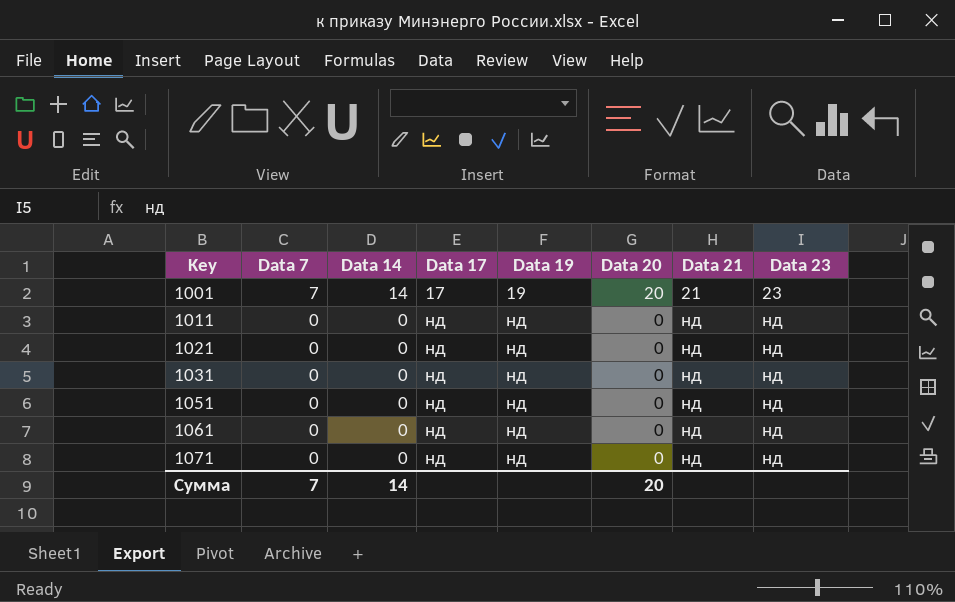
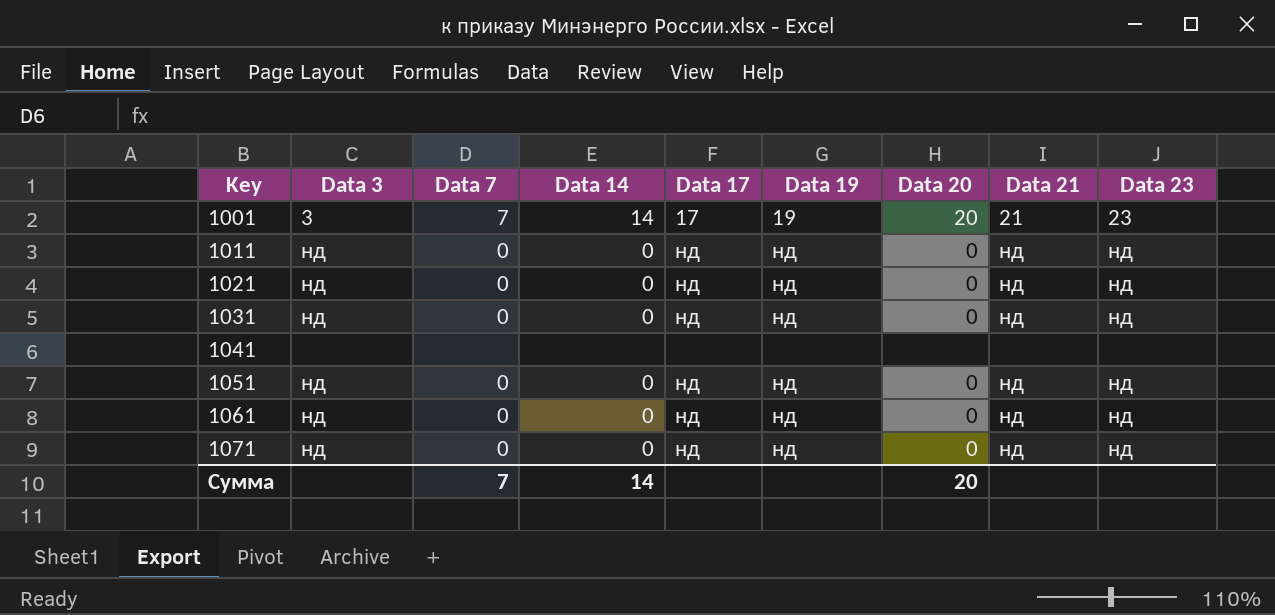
column Data 3 | position: none -> 2
row 1041: none -> none | none | none | none | none | none | none | none

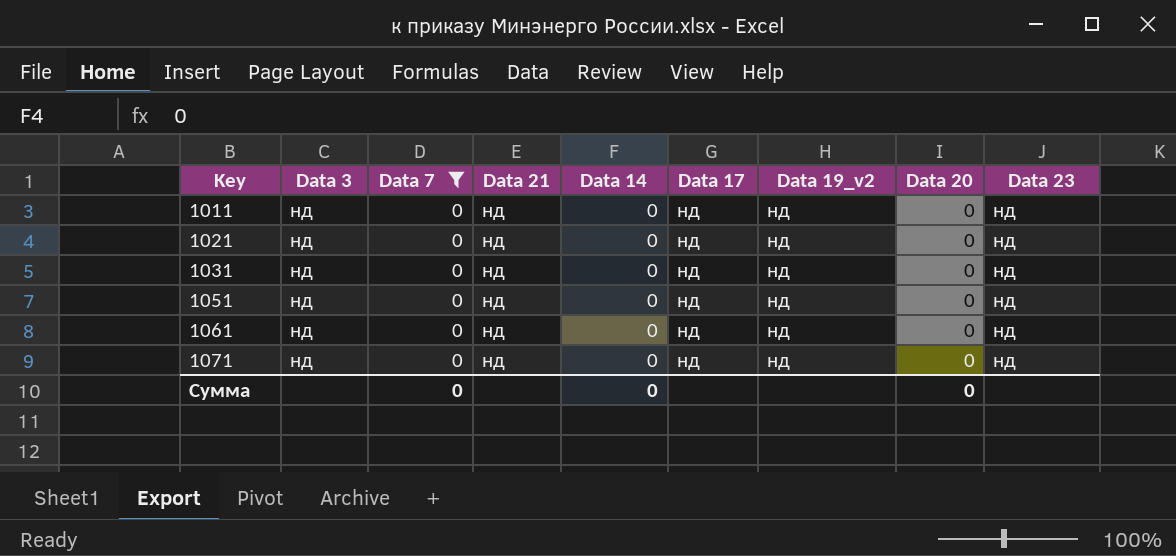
filter: none -> Data 7 = 0
column Data 21 | position: 8 -> 4
column name: Data 19 -> Data 19_v2
Сумма | Data 7: 7 -> 0
Сумма | Data 14: 14 -> 0
Сумма | Data 20: 20 -> 0

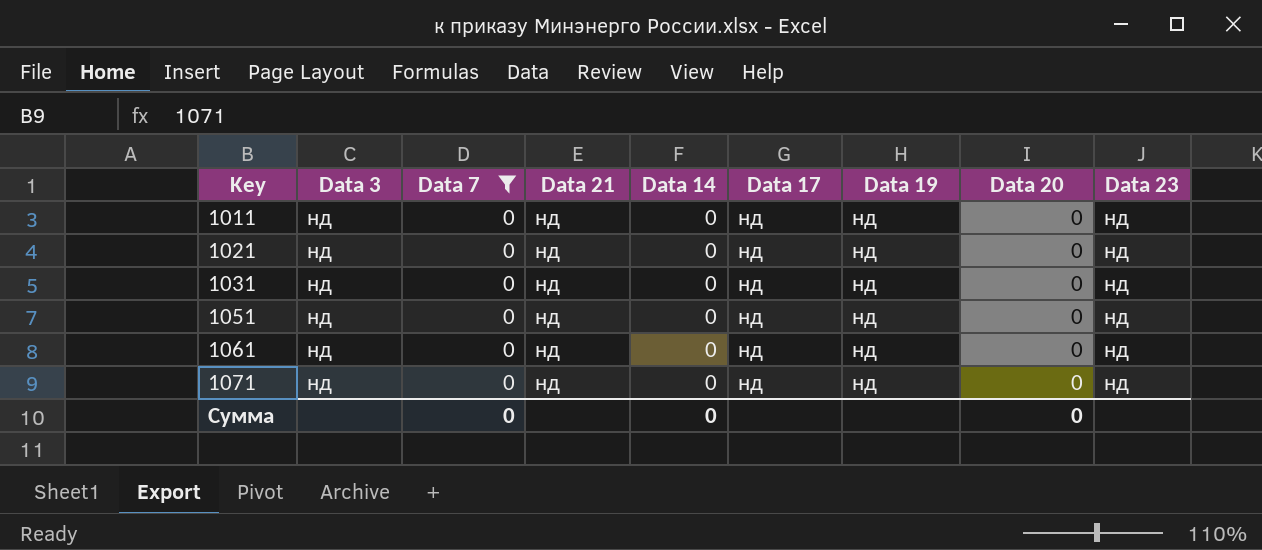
column name: Data 19_v2 -> Data 19

